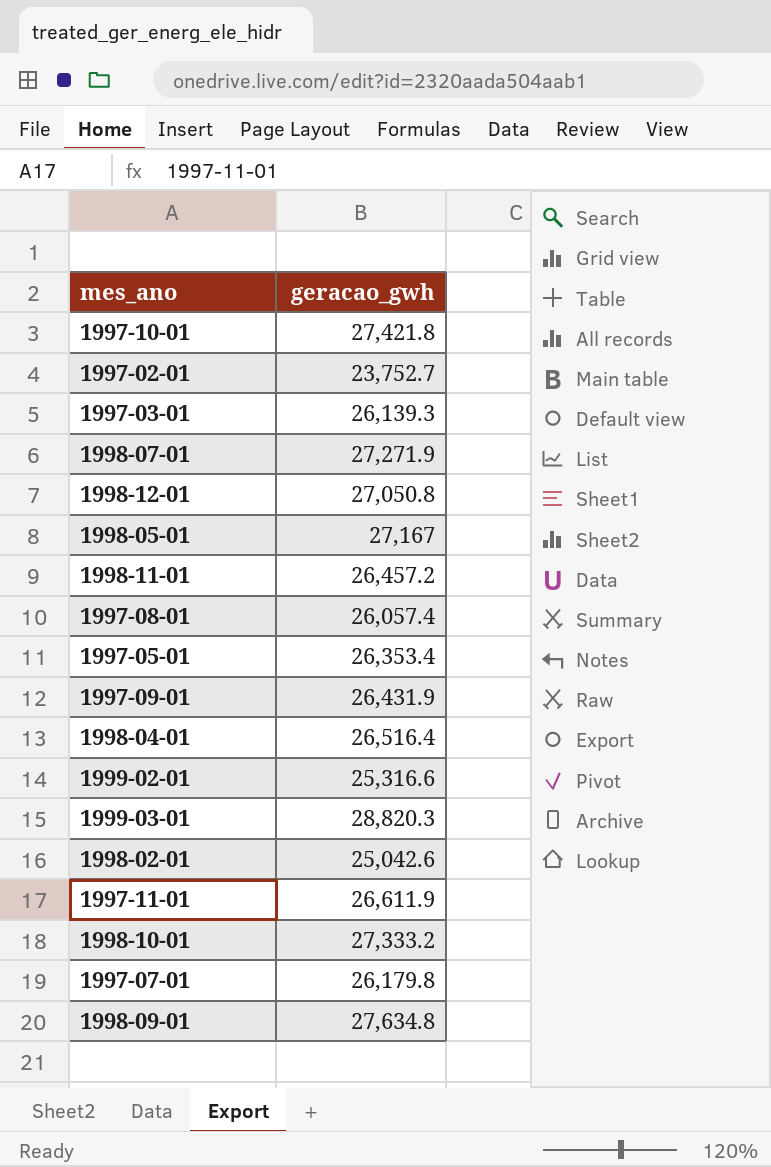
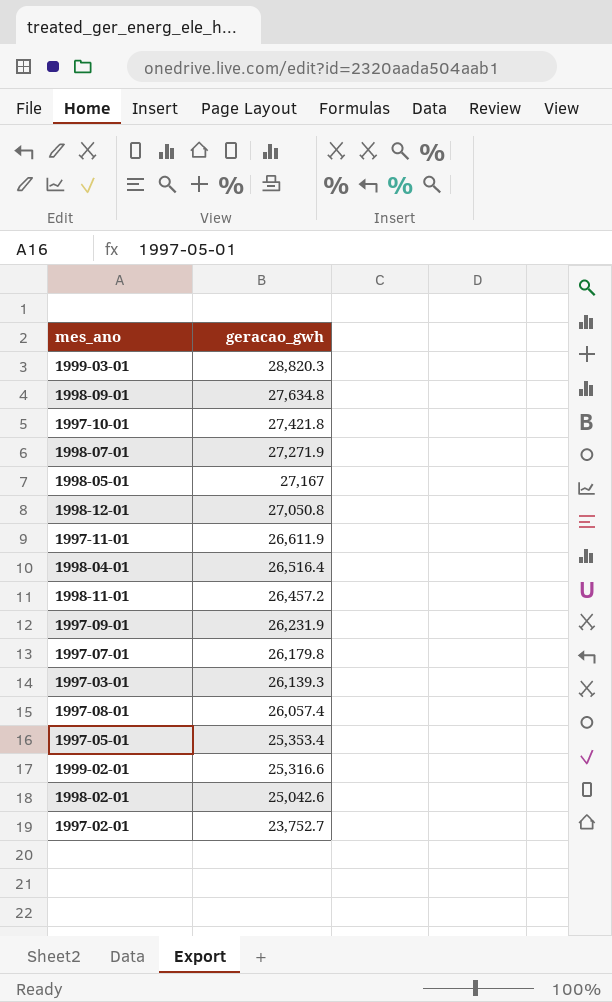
row order: none -> geracao_gwh descending
row 1998-10-01: 27,333.2 -> none
1997-09-01 | geracao_gwh: 26,431.9 -> 26,231.9
1997-05-01 | geracao_gwh: 26,353.4 -> 25,353.4

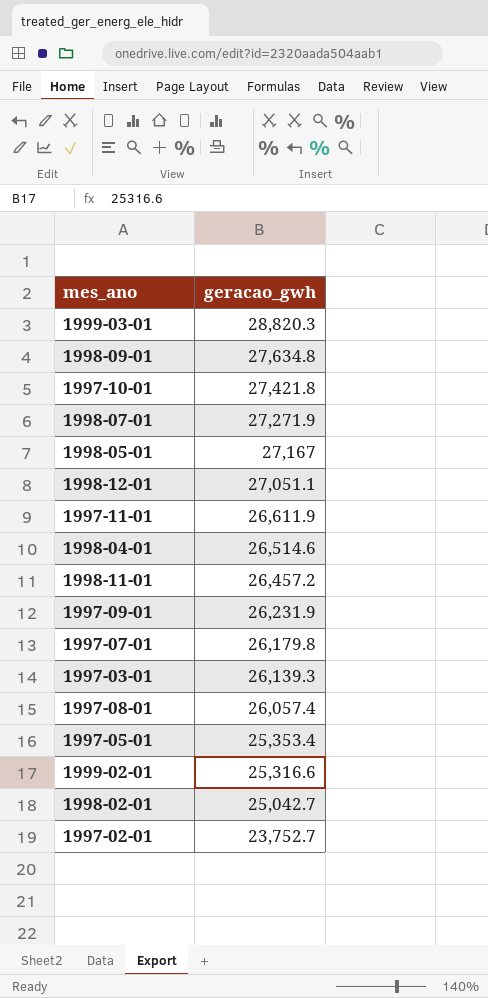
1998-12-01 | geracao_gwh: 27,050.8 -> 27,051.1
1998-04-01 | geracao_gwh: 26,516.4 -> 26,514.6
1998-02-01 | geracao_gwh: 25,042.6 -> 25,042.7

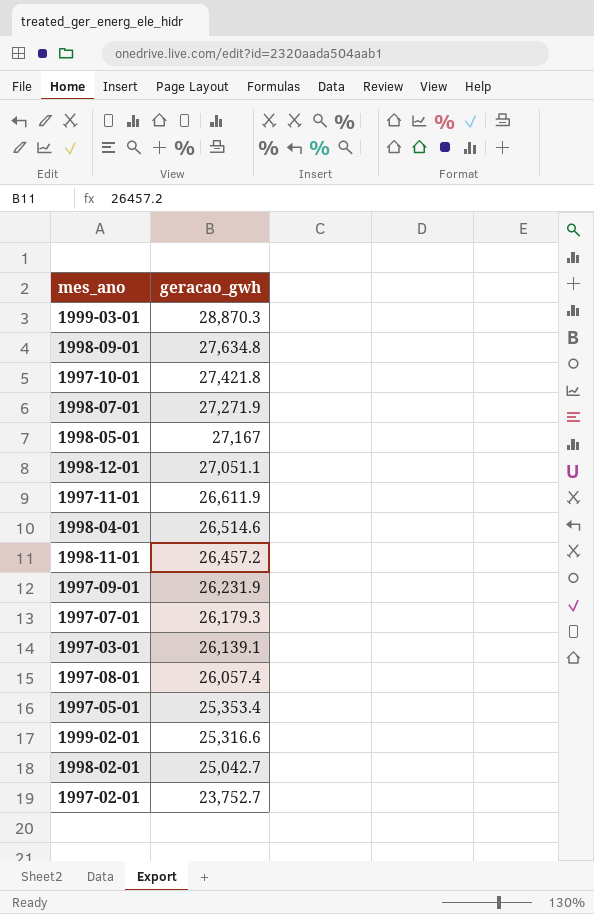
1999-03-01 | geracao_gwh: 28,820.3 -> 28,870.3
1997-07-01 | geracao_gwh: 26,179.8 -> 26,179.3
1997-03-01 | geracao_gwh: 26,139.3 -> 26,139.1

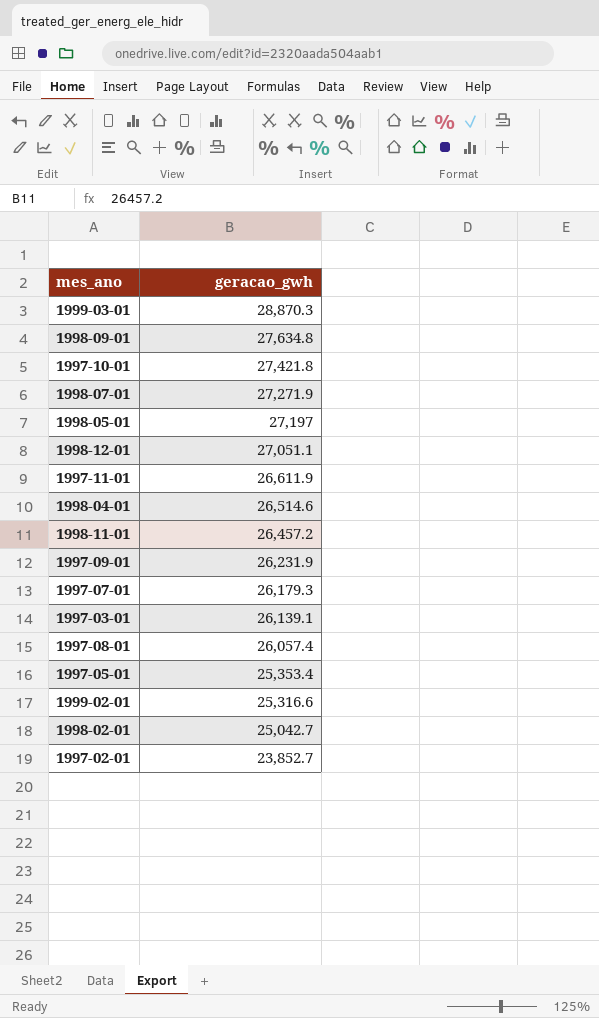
1998-05-01 | geracao_gwh: 27,167 -> 27,197
1997-02-01 | geracao_gwh: 23,752.7 -> 23,852.7

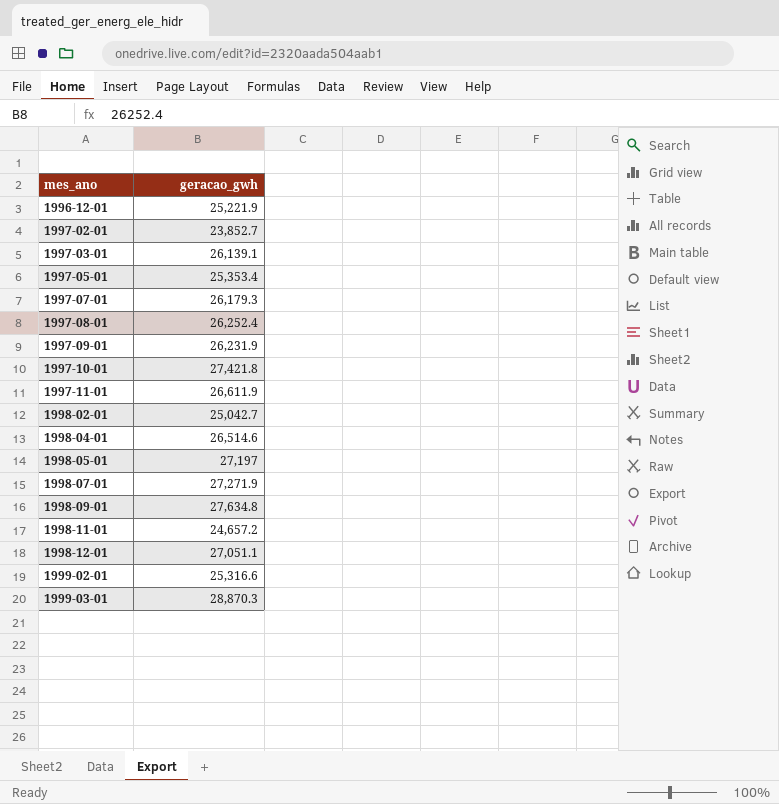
row order: geracao_gwh descending -> mes_ano ascending
row 1996-12-01: none -> 25,221.9
1997-08-01 | geracao_gwh: 26,057.4 -> 26,252.4
1998-11-01 | geracao_gwh: 26,457.2 -> 24,657.2

